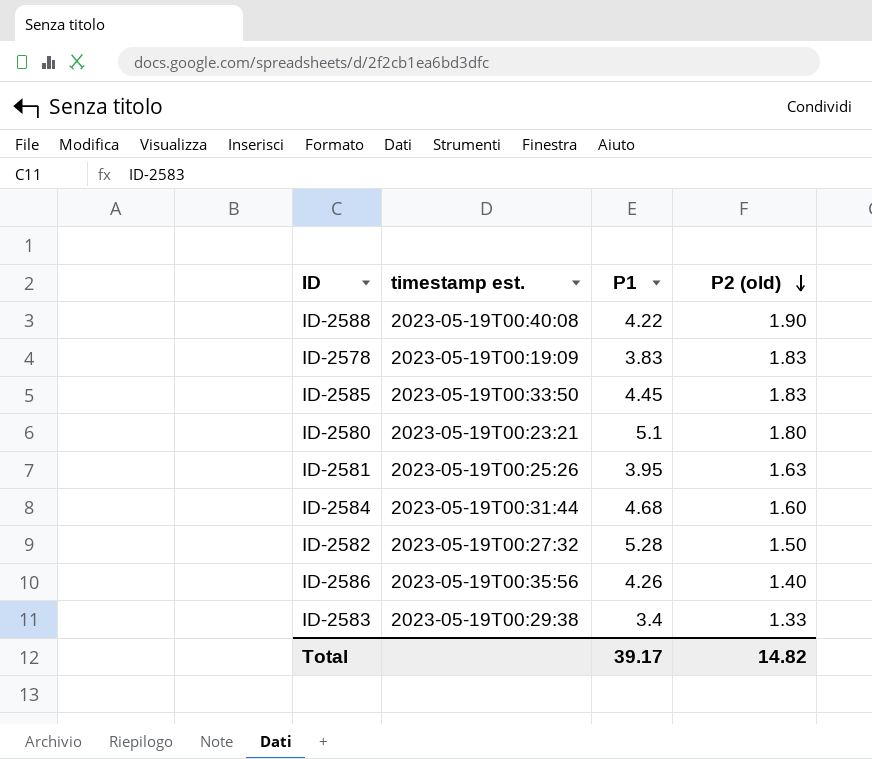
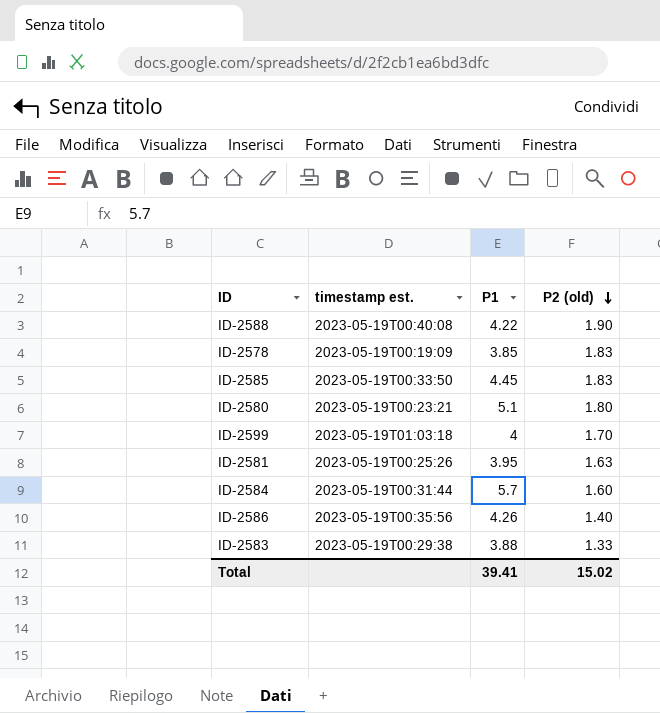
row ID-2582: 2023-05-19T00:27:32 | 5.28 | 1.50 -> none
ID-2578 | P1: 3.83 -> 3.85
row ID-2599: none -> 2023-05-19T01:03:18 | 4 | 1.70
ID-2584 | P1: 4.68 -> 5.7
ID-2583 | P1: 3.4 -> 3.88
Total | P1: 39.17 -> 39.41
Total | P2 (old): 14.82 -> 15.02

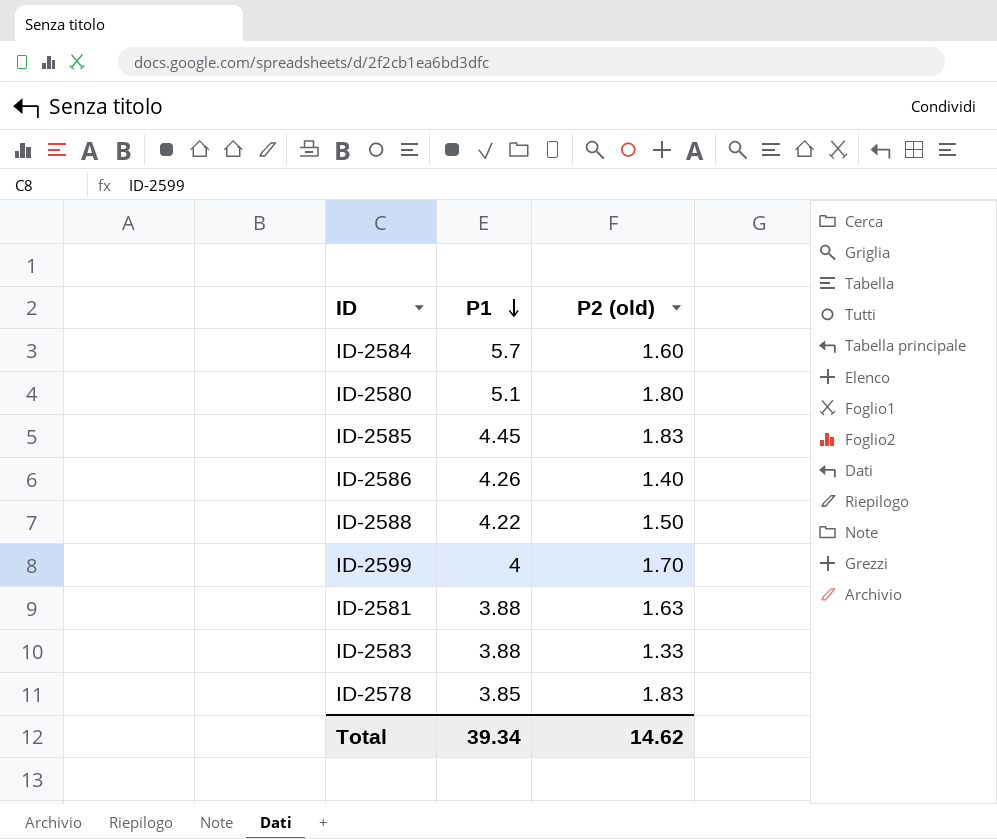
row order: P2 (old) descending -> P1 descending
column timestamp est. | position: 2 -> none
ID-2588 | P2 (old): 1.90 -> 1.50
ID-2581 | P1: 3.95 -> 3.88
Total | P1: 39.41 -> 39.34
Total | P2 (old): 15.02 -> 14.62

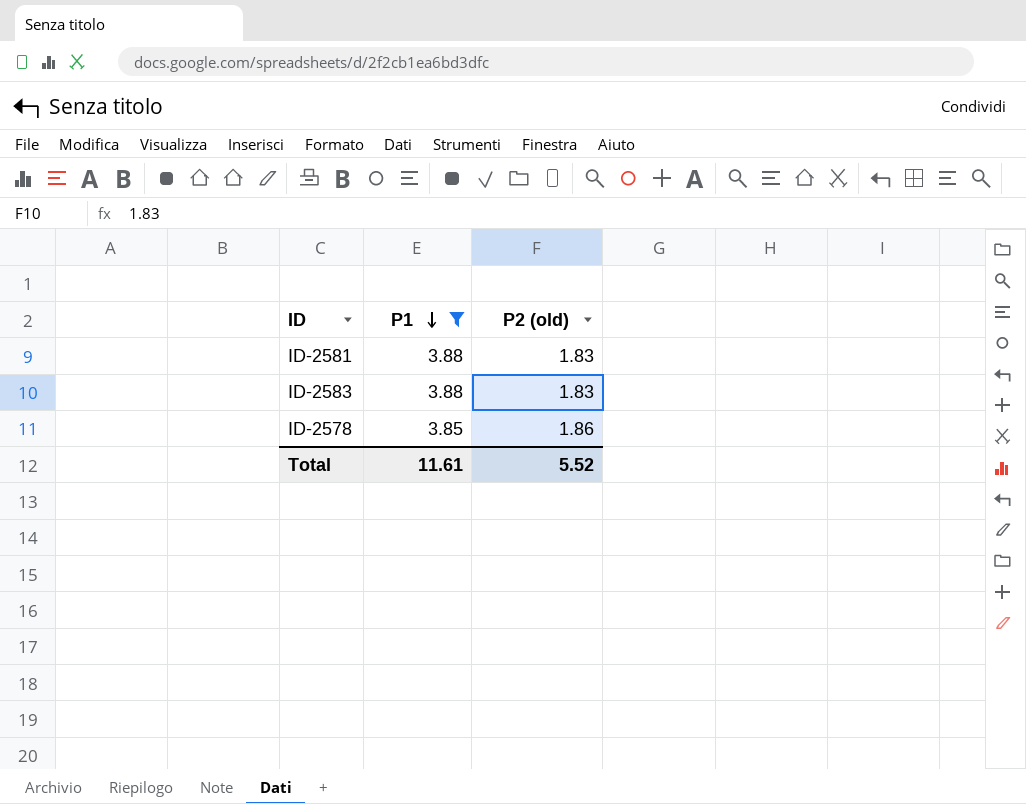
filter: none -> P1 <= 3.88
ID-2581 | P2 (old): 1.63 -> 1.83
ID-2583 | P2 (old): 1.33 -> 1.83
ID-2578 | P2 (old): 1.83 -> 1.86
Total | P1: 39.34 -> 11.61
Total | P2 (old): 14.62 -> 5.52

